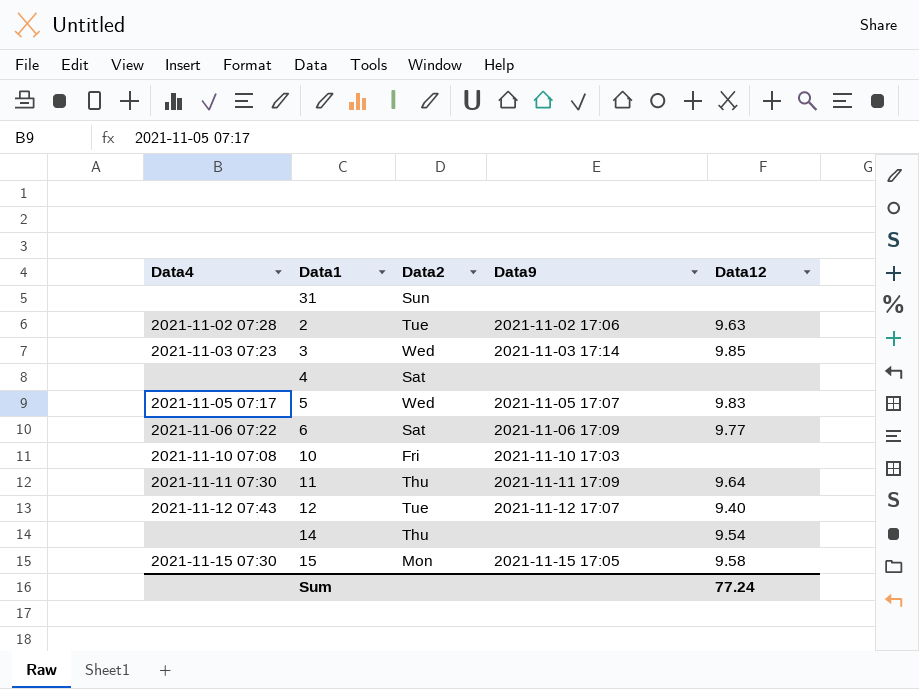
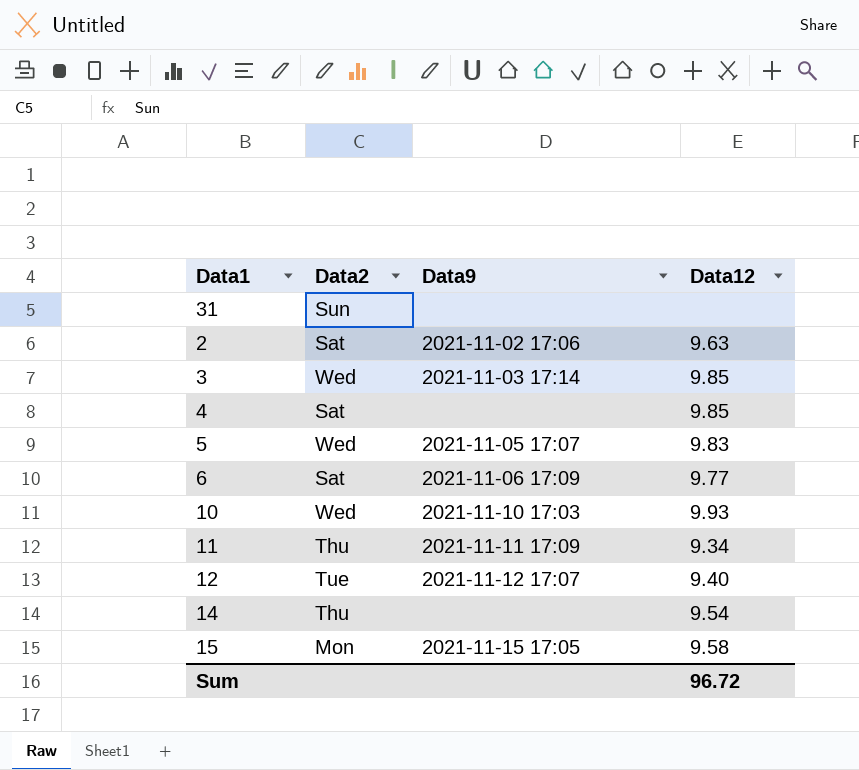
column Data4 | position: 1 -> none
2 | Data2: Tue -> Sat
4 | Data12: none -> 9.85
10 | Data2: Fri -> Wed
10 | Data12: none -> 9.93
11 | Data12: 9.64 -> 9.34
Sum | Data12: 77.24 -> 96.72

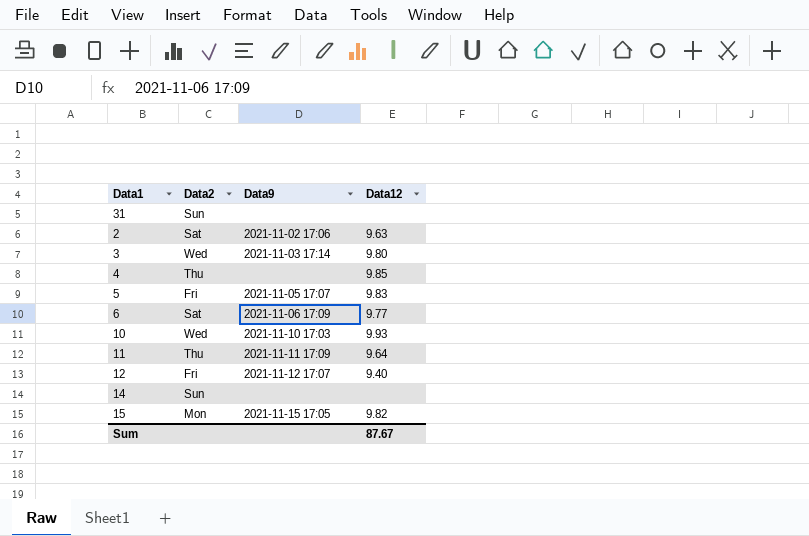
3 | Data12: 9.85 -> 9.80
4 | Data2: Sat -> Thu
5 | Data2: Wed -> Fri
11 | Data12: 9.34 -> 9.64
12 | Data2: Tue -> Fri
14 | Data2: Thu -> Sun
14 | Data12: 9.54 -> none
15 | Data12: 9.58 -> 9.82
Sum | Data12: 96.72 -> 87.67

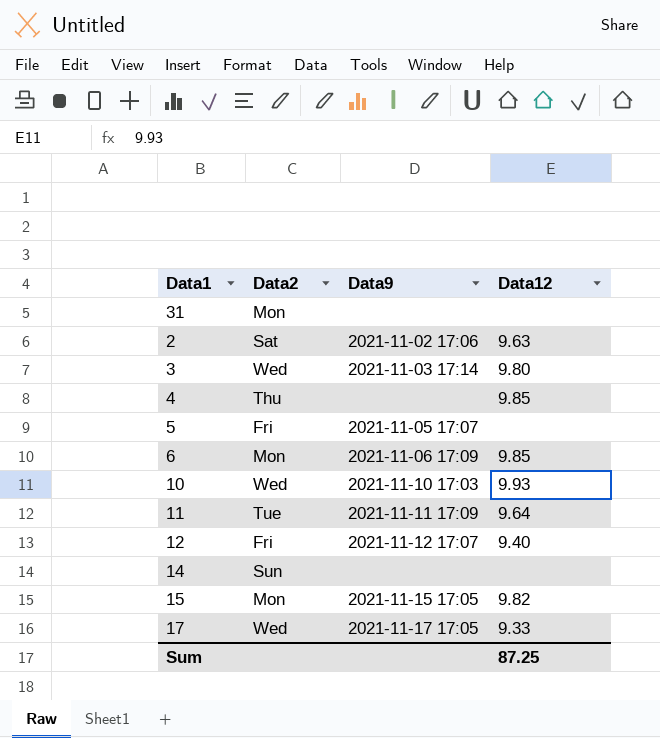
31 | Data2: Sun -> Mon
5 | Data12: 9.83 -> none
6 | Data2: Sat -> Mon
6 | Data12: 9.77 -> 9.85
11 | Data2: Thu -> Tue
row 17: none -> Wed | 2021-11-17 17:05 | 9.33
Sum | Data12: 87.67 -> 87.25

